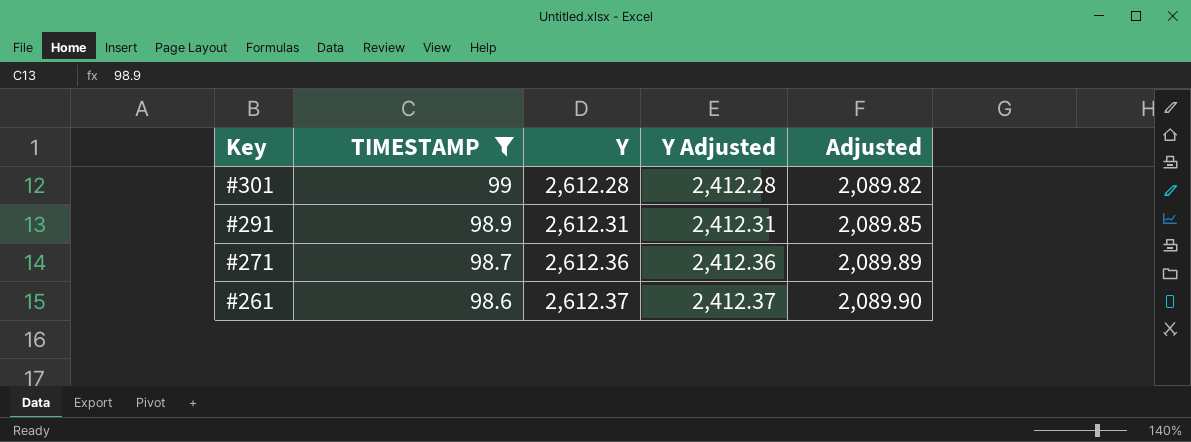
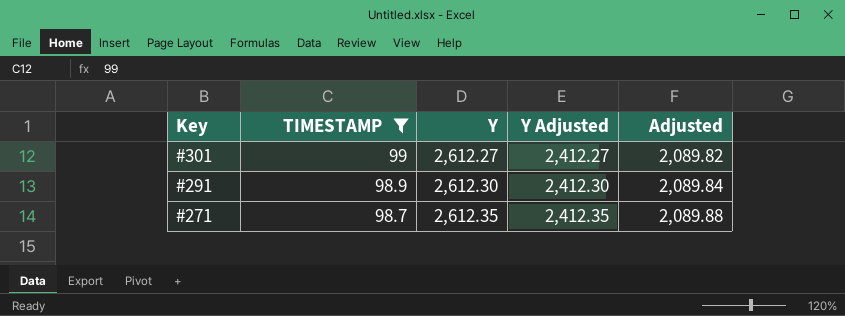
row #261: 98.6 | 2,612.37 | 2,412.37 | 2,089.90 -> none
#301 | Y: 2,612.28 -> 2,612.27
#301 | Y Adjusted: 2,412.28 -> 2,412.27
#291 | Y: 2,612.31 -> 2,612.30
#291 | Y Adjusted: 2,412.31 -> 2,412.30
#291 | Adjusted: 2,089.85 -> 2,089.84
#271 | Y: 2,612.36 -> 2,612.35
#271 | Y Adjusted: 2,412.36 -> 2,412.35
#271 | Adjusted: 2,089.89 -> 2,089.88

